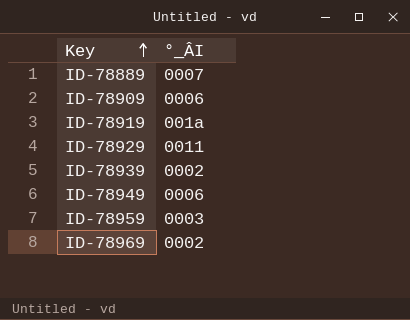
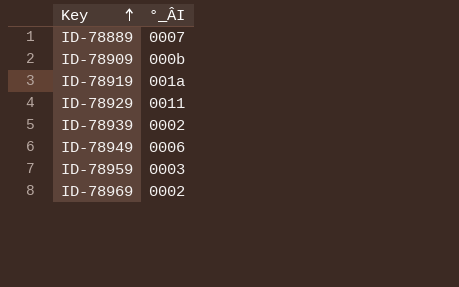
ID-78909 | °_ÂI: 0006 -> 000b

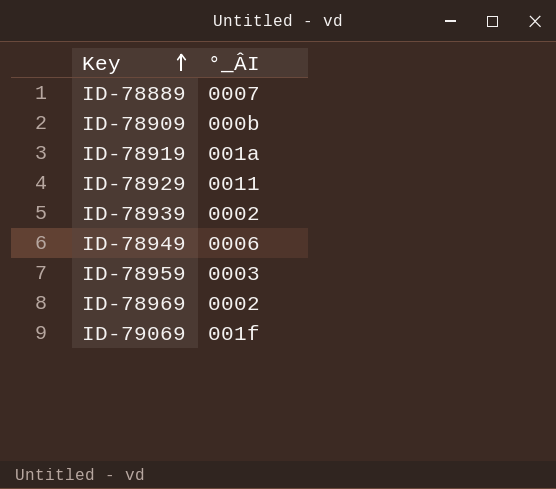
row ID-79069: none -> 001f

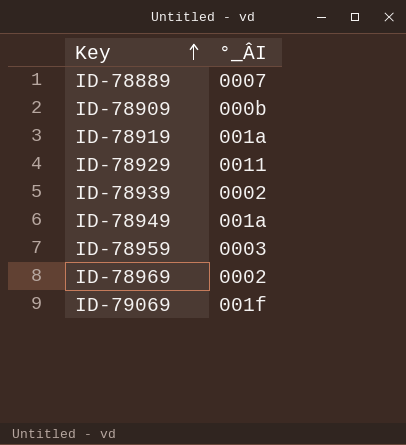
ID-78949 | °_ÂI: 0006 -> 001a

